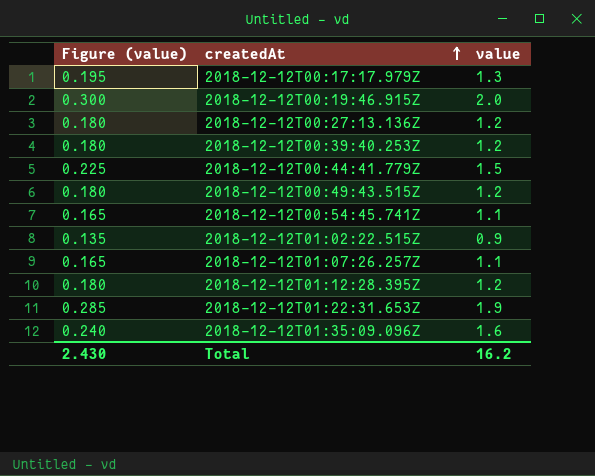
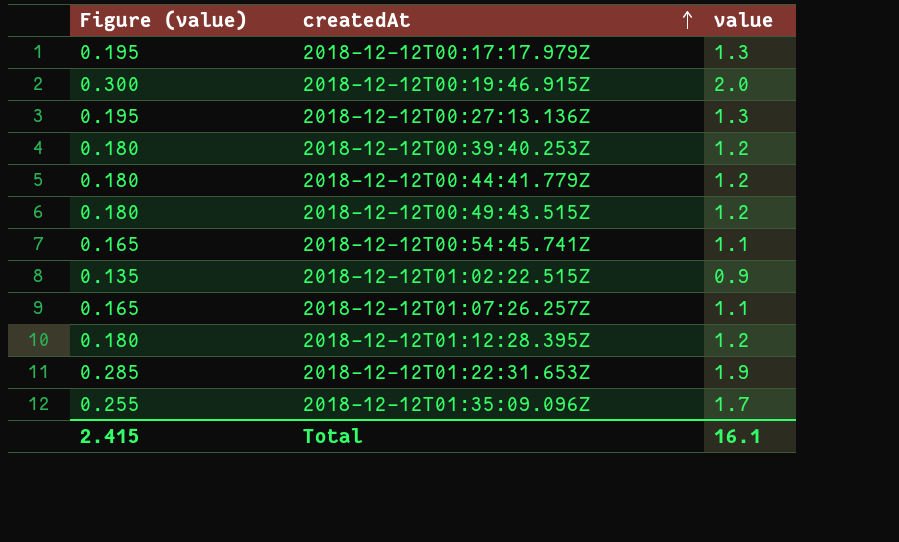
2018-12-12T00:27:13.136Z | Figure (value): 0.180 -> 0.195
2018-12-12T00:27:13.136Z | value: 1.2 -> 1.3
2018-12-12T00:44:41.779Z | Figure (value): 0.225 -> 0.180
2018-12-12T00:44:41.779Z | value: 1.5 -> 1.2
2018-12-12T01:35:09.096Z | Figure (value): 0.240 -> 0.255
2018-12-12T01:35:09.096Z | value: 1.6 -> 1.7
Total | Figure (value): 2.430 -> 2.415
Total | value: 16.2 -> 16.1

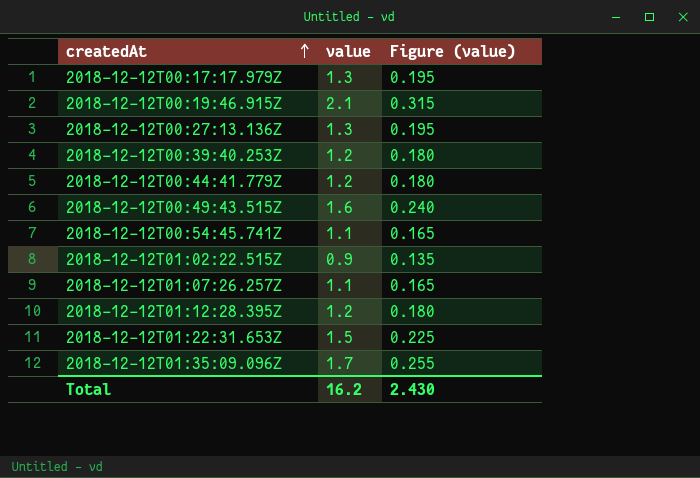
column Figure (value) | position: 1 -> 3
2018-12-12T00:19:46.915Z | value: 2.0 -> 2.1
2018-12-12T00:19:46.915Z | Figure (value): 0.300 -> 0.315
2018-12-12T00:49:43.515Z | value: 1.2 -> 1.6
2018-12-12T00:49:43.515Z | Figure (value): 0.180 -> 0.240
2018-12-12T01:22:31.653Z | value: 1.9 -> 1.5
2018-12-12T01:22:31.653Z | Figure (value): 0.285 -> 0.225
Total | value: 16.1 -> 16.2
Total | Figure (value): 2.415 -> 2.430

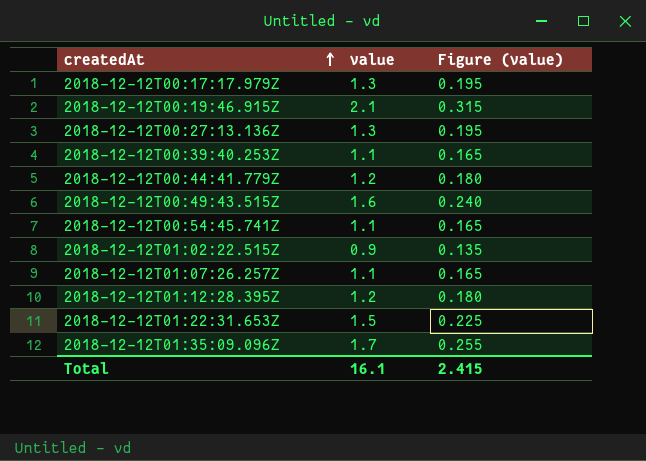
2018-12-12T00:39:40.253Z | value: 1.2 -> 1.1
2018-12-12T00:39:40.253Z | Figure (value): 0.180 -> 0.165
Total | value: 16.2 -> 16.1
Total | Figure (value): 2.430 -> 2.415

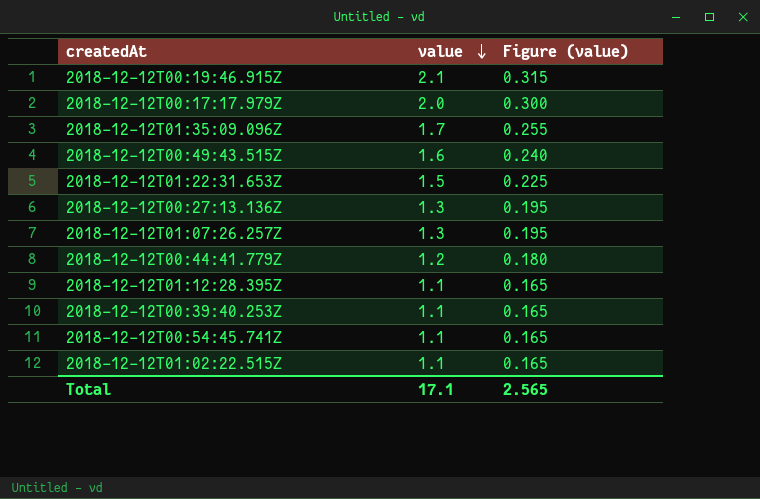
row order: createdAt ascending -> value descending
2018-12-12T00:17:17.979Z | value: 1.3 -> 2.0
2018-12-12T00:17:17.979Z | Figure (value): 0.195 -> 0.300
2018-12-12T01:07:26.257Z | value: 1.1 -> 1.3
2018-12-12T01:07:26.257Z | Figure (value): 0.165 -> 0.195
2018-12-12T01:12:28.395Z | value: 1.2 -> 1.1
2018-12-12T01:12:28.395Z | Figure (value): 0.180 -> 0.165
2018-12-12T01:02:22.515Z | value: 0.9 -> 1.1
2018-12-12T01:02:22.515Z | Figure (value): 0.135 -> 0.165
Total | value: 16.1 -> 17.1
Total | Figure (value): 2.415 -> 2.565

